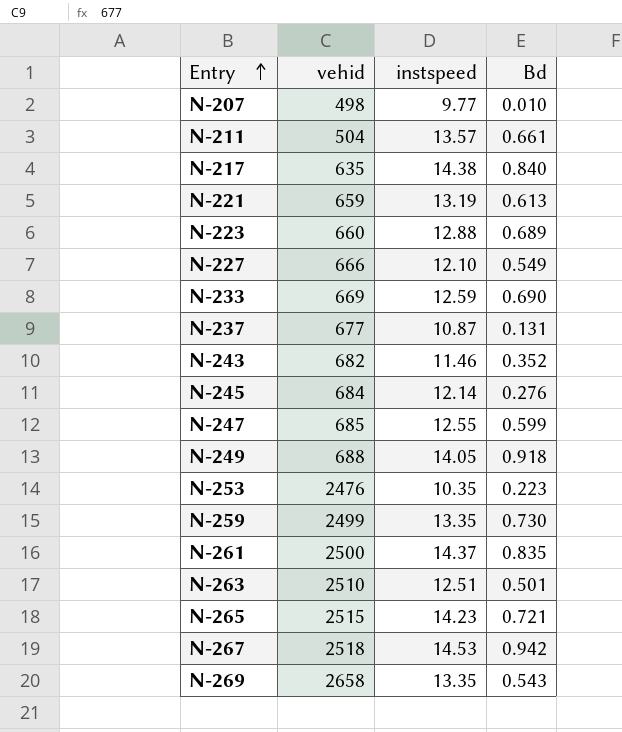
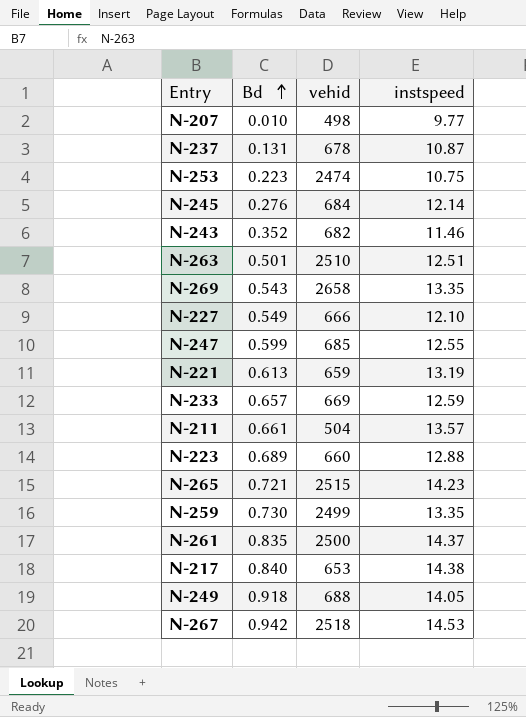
row order: Entry ascending -> Bd ascending
column Bd | position: 4 -> 2
N-237 | vehid: 677 -> 678
N-253 | vehid: 2476 -> 2474
N-253 | instspeed: 10.35 -> 10.75
N-233 | Bd: 0.690 -> 0.657
N-217 | vehid: 635 -> 653

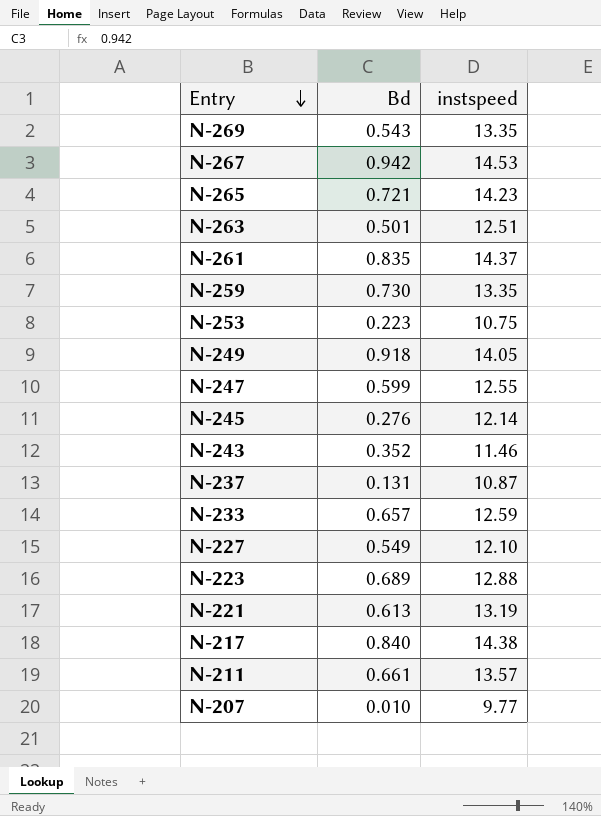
row order: Bd ascending -> Entry descending
column vehid | position: 3 -> none

